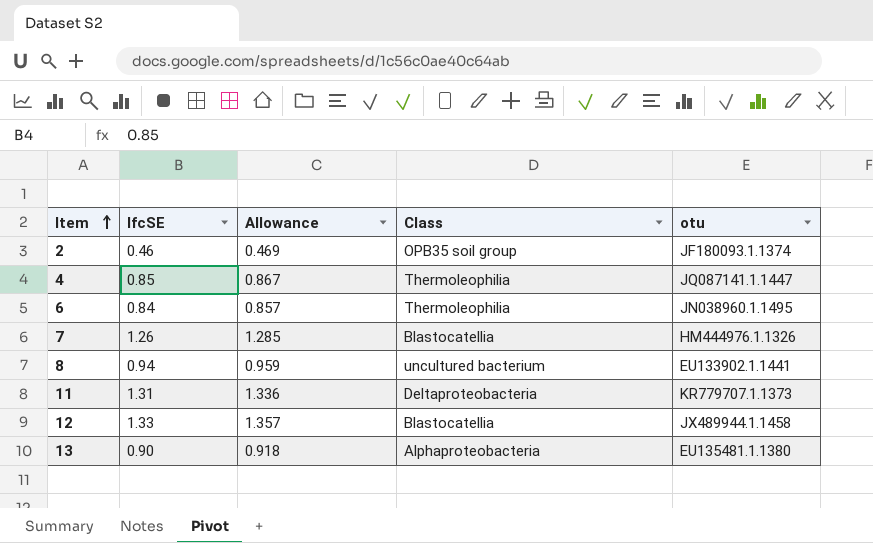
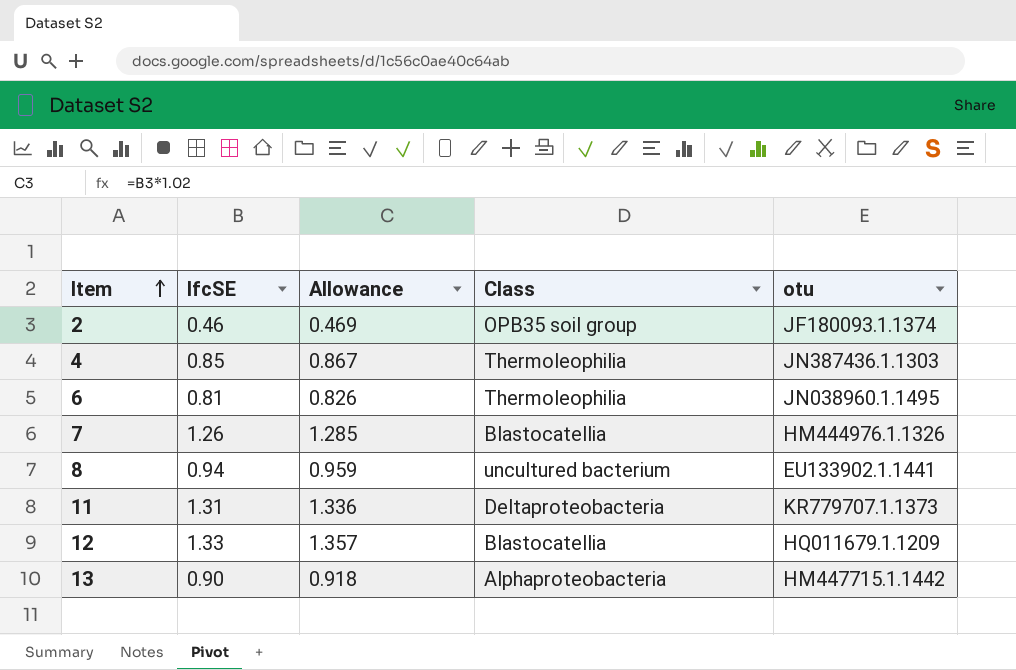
4 | otu: JQ087141.1.1447 -> JN387436.1.1303
6 | lfcSE: 0.84 -> 0.81
6 | Allowance: 0.857 -> 0.826
12 | otu: JX489944.1.1458 -> HQ011679.1.1209
13 | otu: EU135481.1.1380 -> HM447715.1.1442

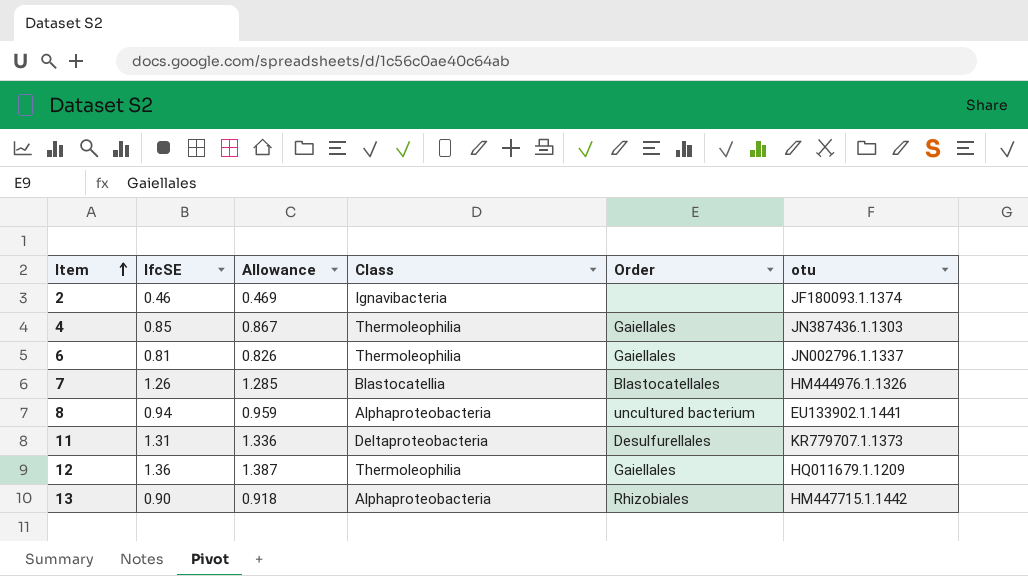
column Order | position: none -> 5
2 | Class: OPB35 soil group -> Ignavibacteria
6 | otu: JN038960.1.1495 -> JN002796.1.1337
8 | Class: uncultured bacterium -> Alphaproteobacteria
12 | lfcSE: 1.33 -> 1.36
12 | Allowance: 1.357 -> 1.387
12 | Class: Blastocatellia -> Thermoleophilia

